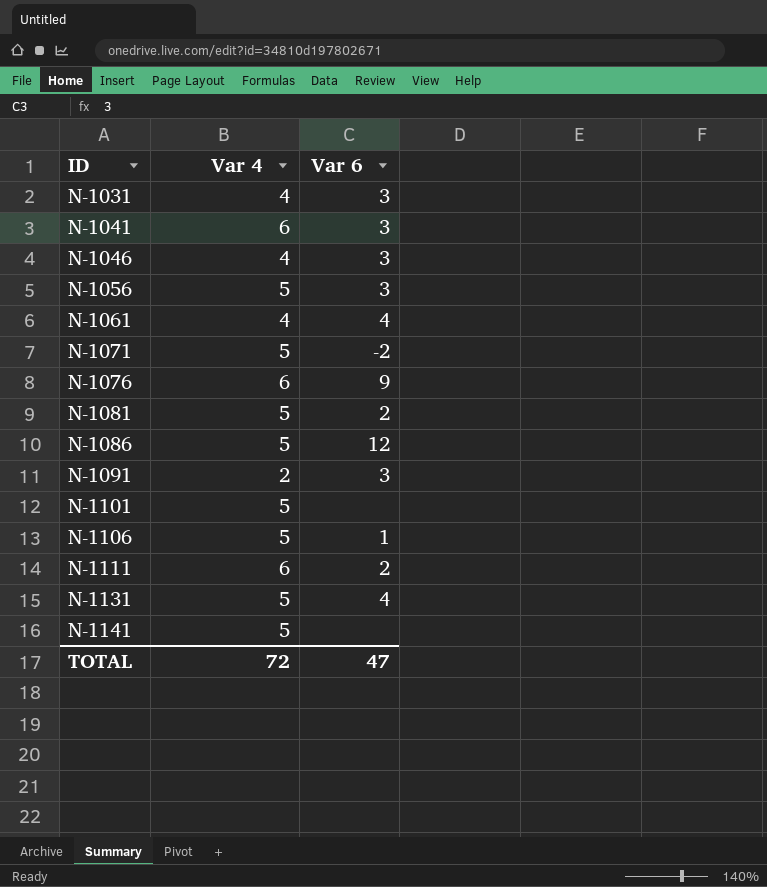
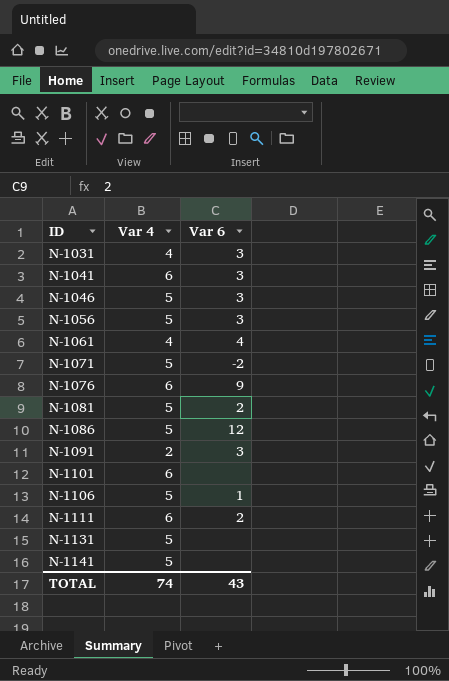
N-1046 | Var 4: 4 -> 5
N-1101 | Var 4: 5 -> 6
N-1131 | Var 6: 4 -> none
TOTAL | Var 4: 72 -> 74
TOTAL | Var 6: 47 -> 43

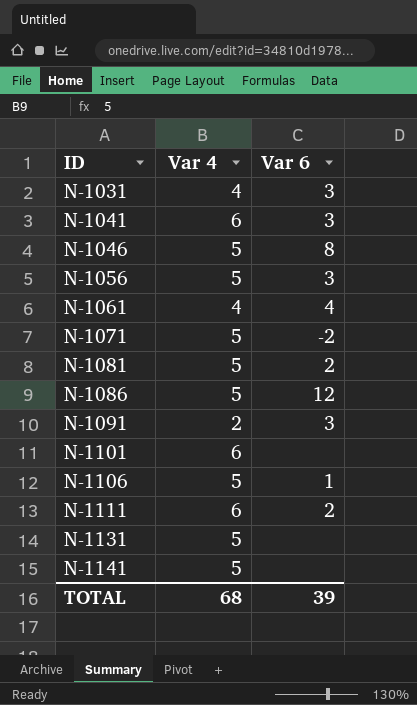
row N-1076: 6 | 9 -> none
N-1046 | Var 6: 3 -> 8
TOTAL | Var 4: 74 -> 68
TOTAL | Var 6: 43 -> 39

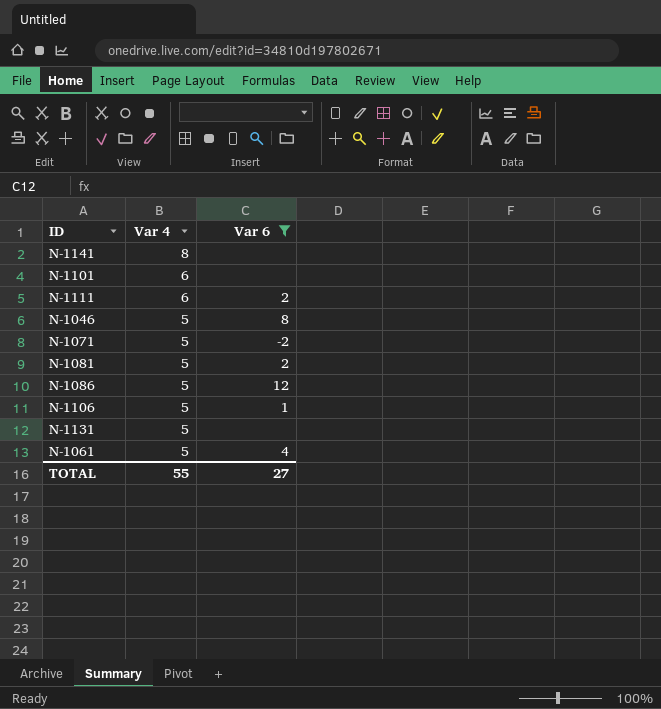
filter: none -> Var 6 != 3
row order: ID ascending -> Var 4 descending
N-1141 | Var 4: 5 -> 8
N-1061 | Var 4: 4 -> 5
TOTAL | Var 4: 68 -> 55
TOTAL | Var 6: 39 -> 27

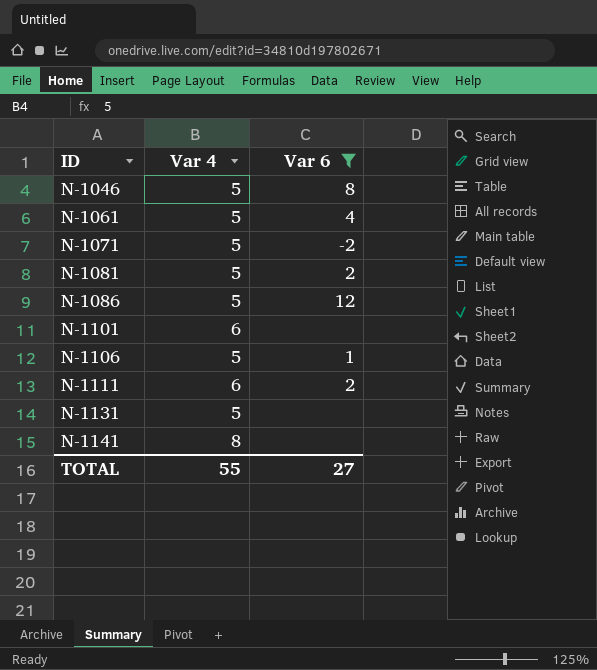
row order: Var 4 descending -> ID ascending

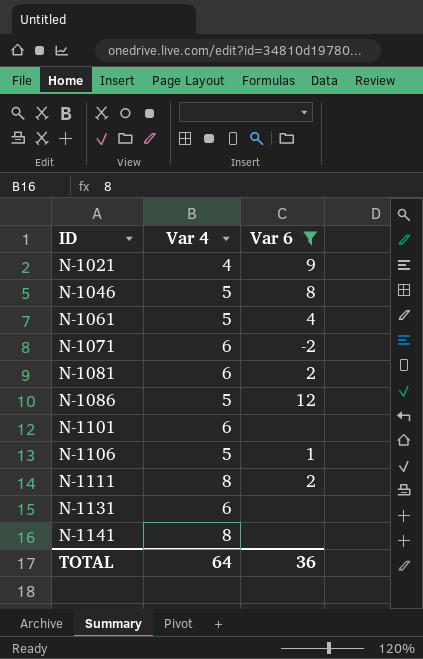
row N-1021: none -> 4 | 9
N-1071 | Var 4: 5 -> 6
N-1081 | Var 4: 5 -> 6
N-1111 | Var 4: 6 -> 8
N-1131 | Var 4: 5 -> 6
TOTAL | Var 4: 55 -> 64
TOTAL | Var 6: 27 -> 36

